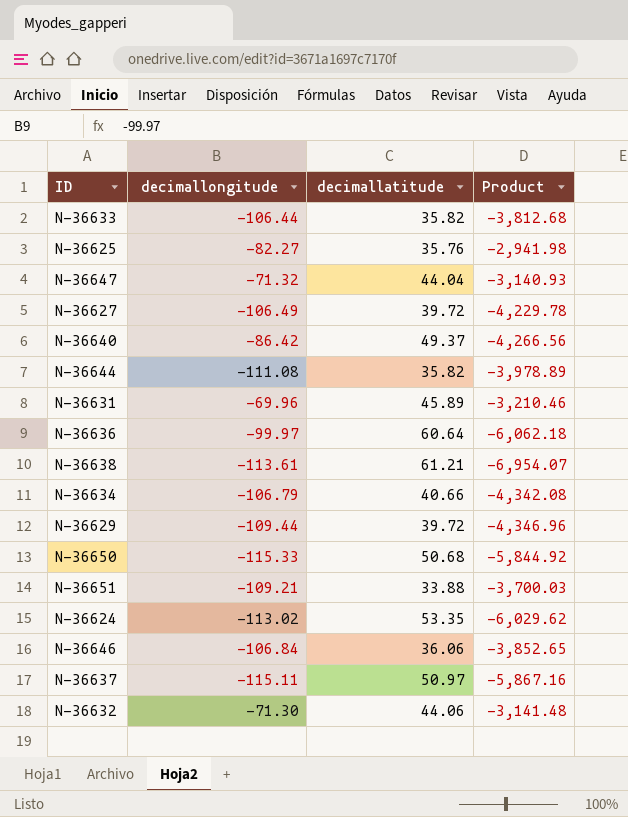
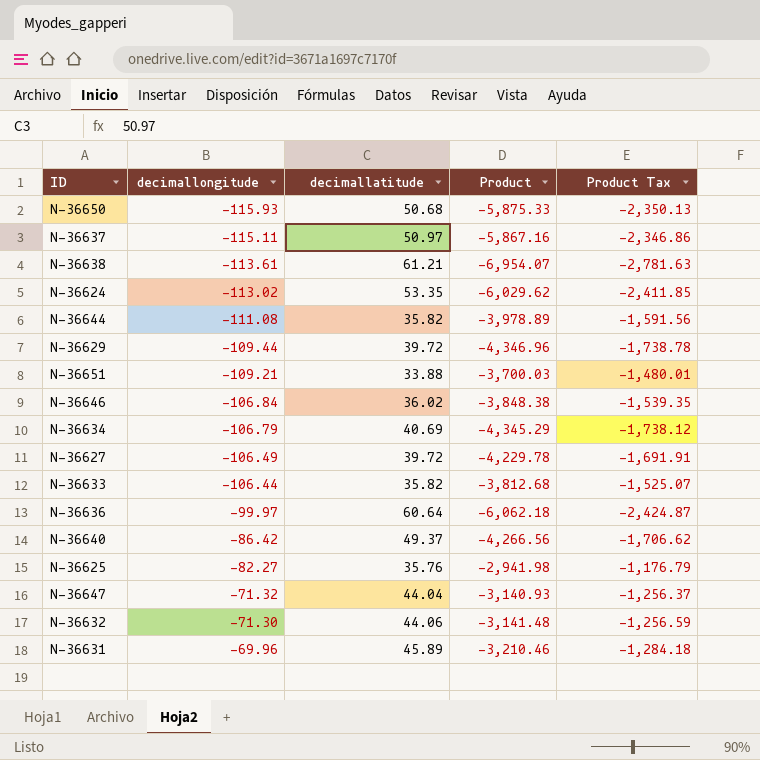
row order: none -> decimallongitude ascending
column Product Tax | formula: none -> [Product] * 0.4
N-36650 | decimallongitude: -115.33 -> -115.93
N-36650 | Product: -5,844.92 -> -5,875.33
N-36646 | decimallatitude: 36.06 -> 36.02
N-36646 | Product: -3,852.65 -> -3,848.38
N-36634 | decimallatitude: 40.66 -> 40.69
N-36634 | Product: -4,342.08 -> -4,345.29

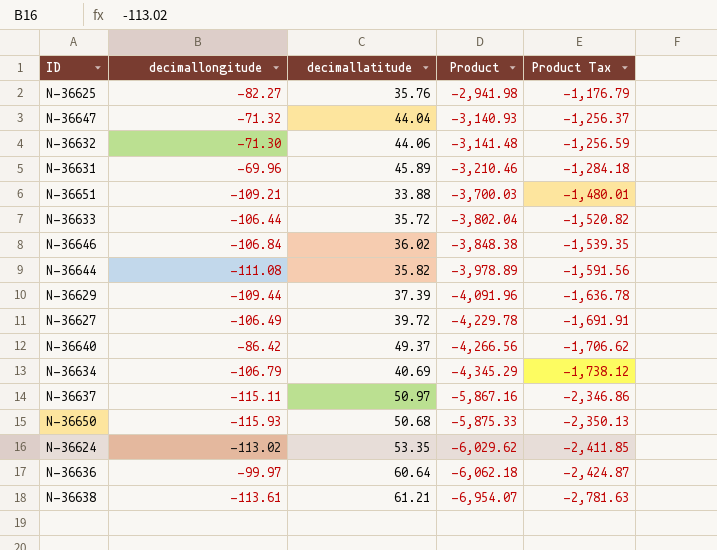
row order: decimallongitude ascending -> Product descending
N-36633 | decimallatitude: 35.82 -> 35.72
N-36633 | Product: -3,812.68 -> -3,802.04
N-36633 | Product Tax: -1,525.07 -> -1,520.82
N-36629 | decimallatitude: 39.72 -> 37.39
N-36629 | Product: -4,346.96 -> -4,091.96
N-36629 | Product Tax: -1,738.78 -> -1,636.78

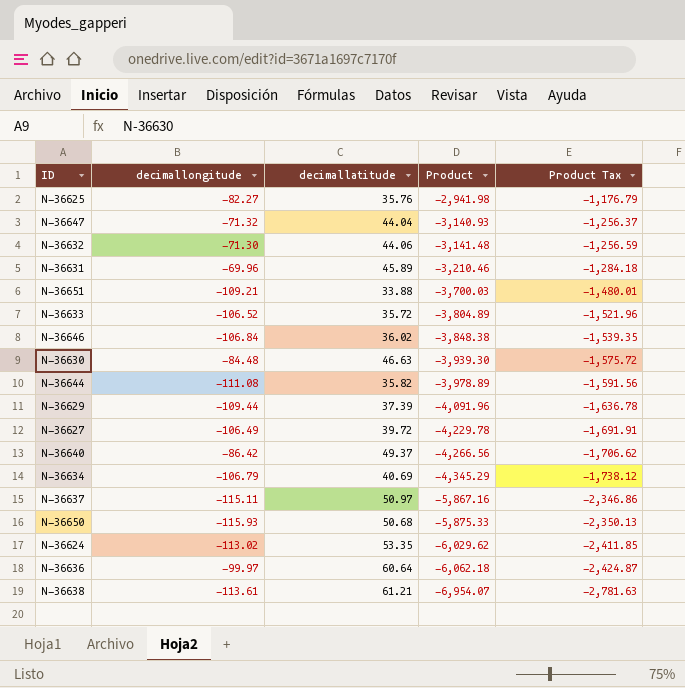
N-36633 | decimallongitude: -106.44 -> -106.52
N-36633 | Product: -3,802.04 -> -3,804.89
N-36633 | Product Tax: -1,520.82 -> -1,521.96
row N-36630: none -> -84.48 | 46.63 | -3,939.30 | -1,575.72

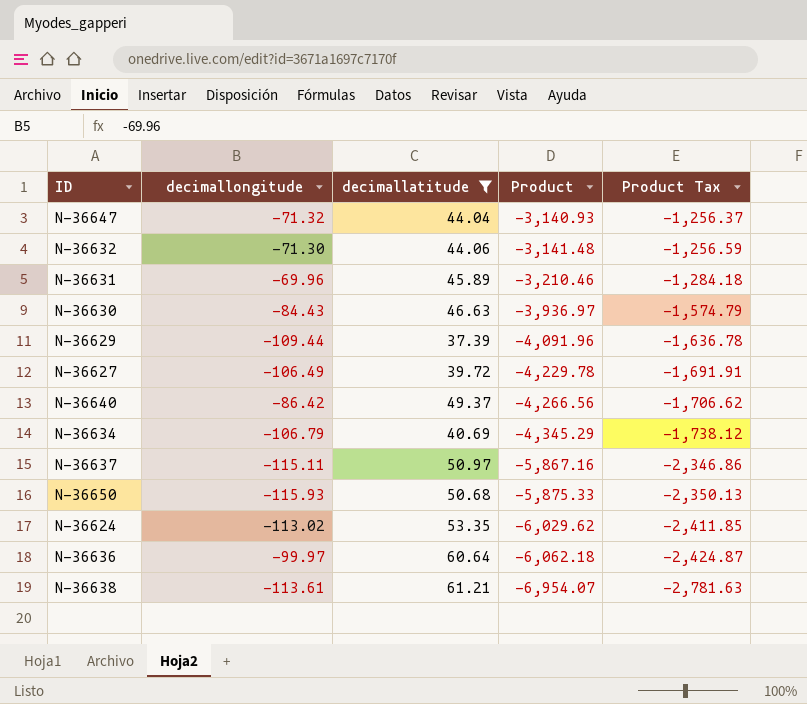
filter: none -> decimallatitude >= 37.39
N-36630 | decimallongitude: -84.48 -> -84.43
N-36630 | Product: -3,939.30 -> -3,936.97
N-36630 | Product Tax: -1,575.72 -> -1,574.79

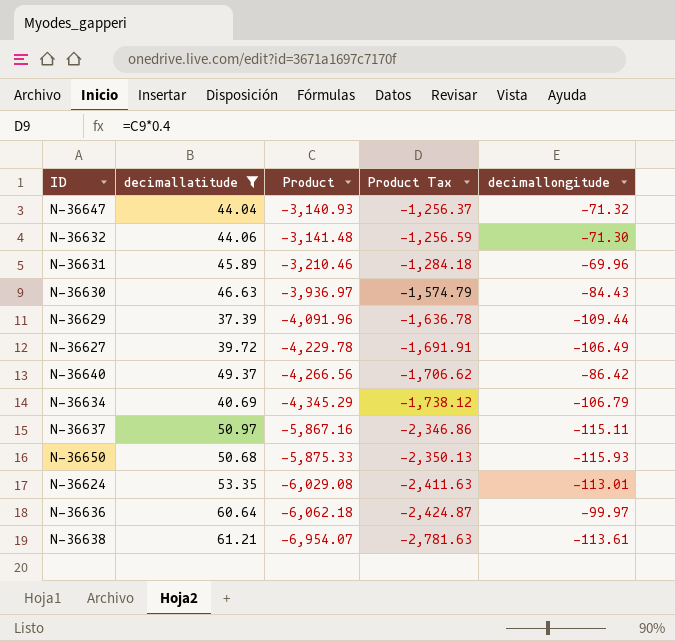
column decimallongitude | position: 2 -> 5
N-36624 | Product: -6,029.62 -> -6,029.08
N-36624 | Product Tax: -2,411.85 -> -2,411.63
N-36624 | decimallongitude: -113.02 -> -113.01

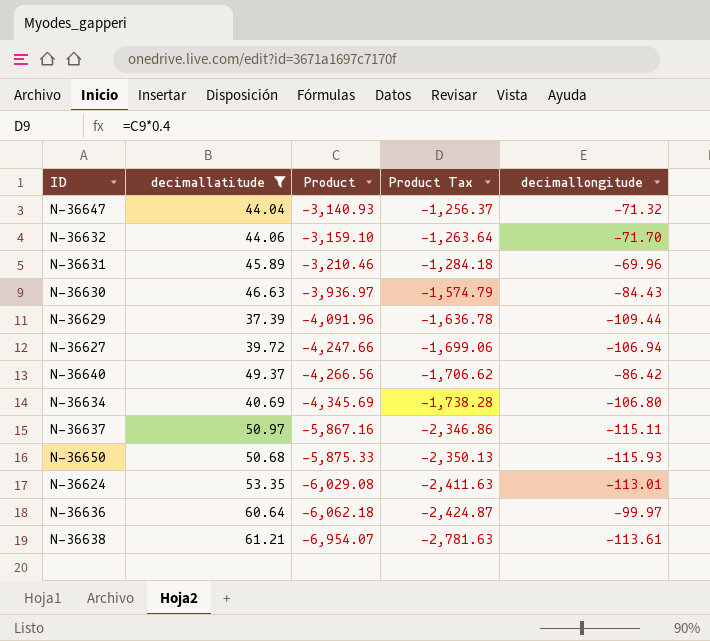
N-36632 | Product: -3,141.48 -> -3,159.10
N-36632 | Product Tax: -1,256.59 -> -1,263.64
N-36632 | decimallongitude: -71.30 -> -71.70
N-36627 | Product: -4,229.78 -> -4,247.66
N-36627 | Product Tax: -1,691.91 -> -1,699.06
N-36627 | decimallongitude: -106.49 -> -106.94
N-36634 | Product: -4,345.29 -> -4,345.69
N-36634 | Product Tax: -1,738.12 -> -1,738.28
N-36634 | decimallongitude: -106.79 -> -106.80

